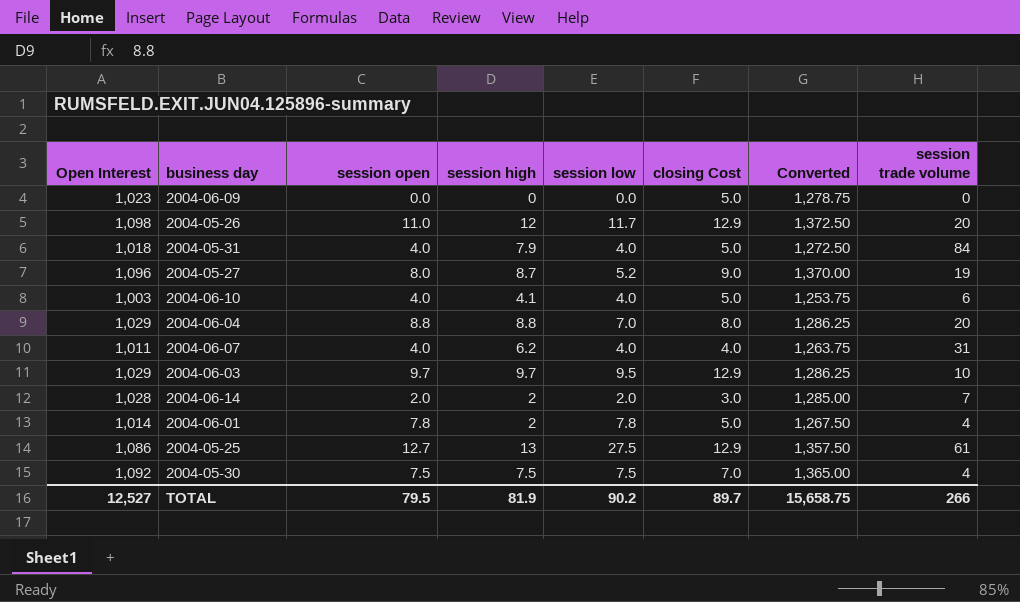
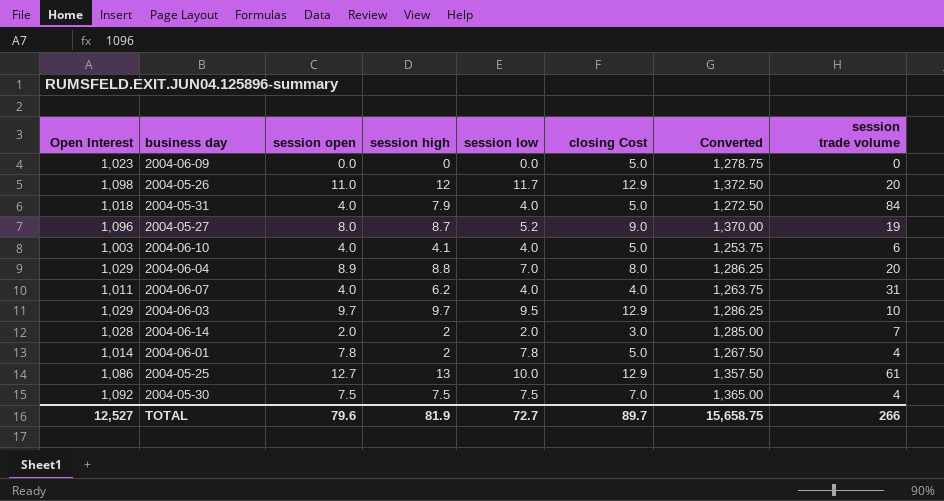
2004-06-04 | session open: 8.8 -> 8.9
2004-05-25 | session low: 27.5 -> 10.0
TOTAL | session open: 79.5 -> 79.6
TOTAL | session low: 90.2 -> 72.7

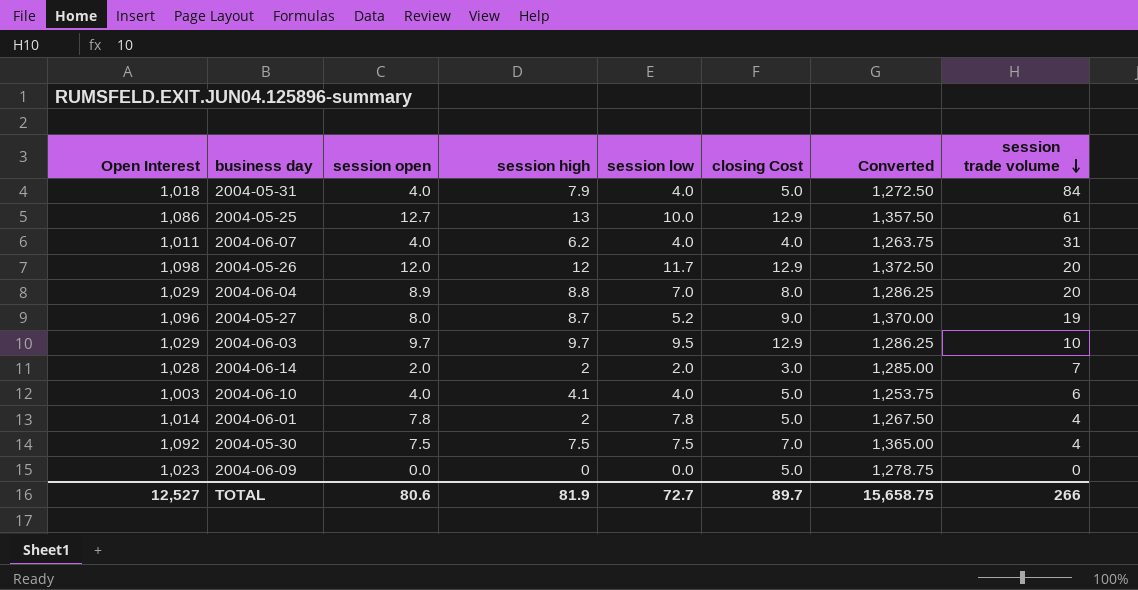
row order: none -> session trade volume descending
2004-05-26 | session open: 11.0 -> 12.0
TOTAL | session open: 79.6 -> 80.6

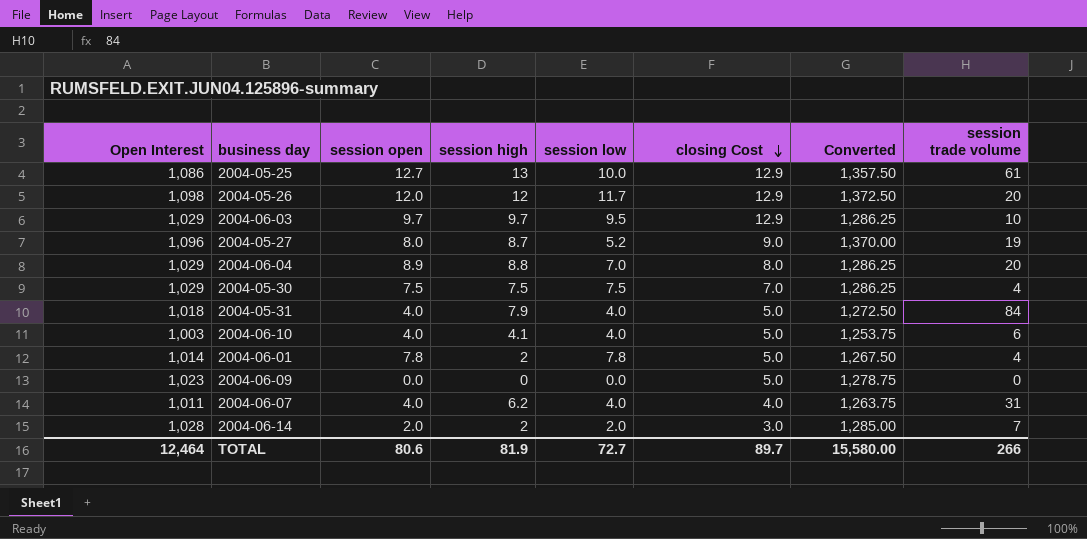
row order: session trade volume descending -> closing Cost descending
2004-05-30 | Open Interest: 1,092 -> 1,029
2004-05-30 | Converted: 1,365.00 -> 1,286.25
TOTAL | Open Interest: 12,527 -> 12,464
TOTAL | Converted: 15,658.75 -> 15,580.00

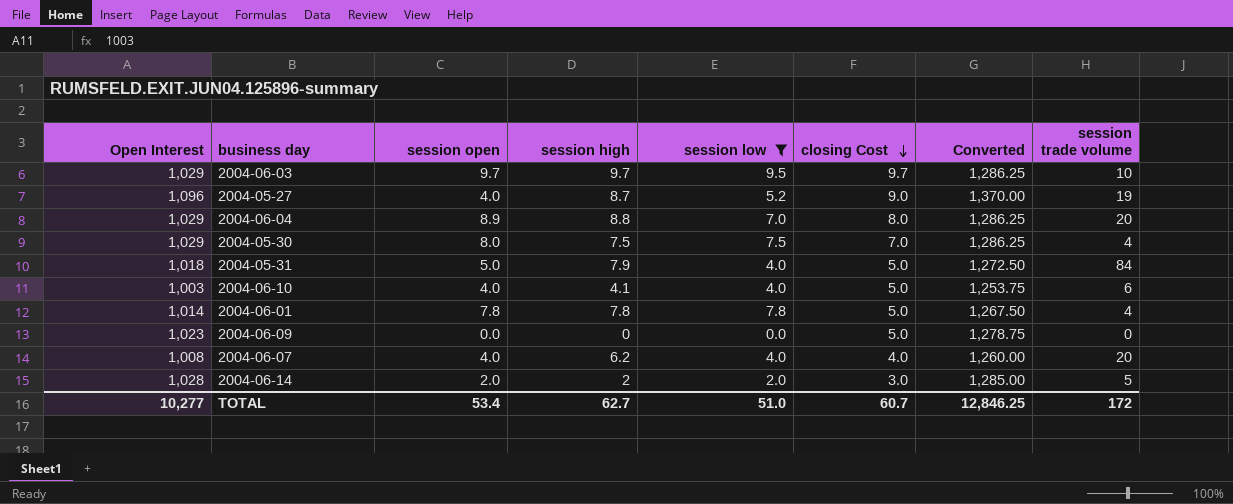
filter: none -> session low <= 9.5
2004-06-03 | closing Cost: 12.9 -> 9.7
2004-05-27 | session open: 8.0 -> 4.0
2004-05-30 | session open: 7.5 -> 8.0
2004-05-31 | session open: 4.0 -> 5.0
2004-06-01 | session high: 2 -> 7.8
2004-06-07 | Open Interest: 1,011 -> 1,008
2004-06-07 | Converted: 1,263.75 -> 1,260.00
2004-06-07 | session trade volume: 31 -> 20
2004-06-14 | session trade volume: 7 -> 5
TOTAL | Open Interest: 12,464 -> 10,277
TOTAL | session open: 80.6 -> 53.4
TOTAL | session high: 81.9 -> 62.7
TOTAL | session low: 72.7 -> 51.0
TOTAL | closing Cost: 89.7 -> 60.7
TOTAL | Converted: 15,580.00 -> 12,846.25
TOTAL | session trade volume: 266 -> 172

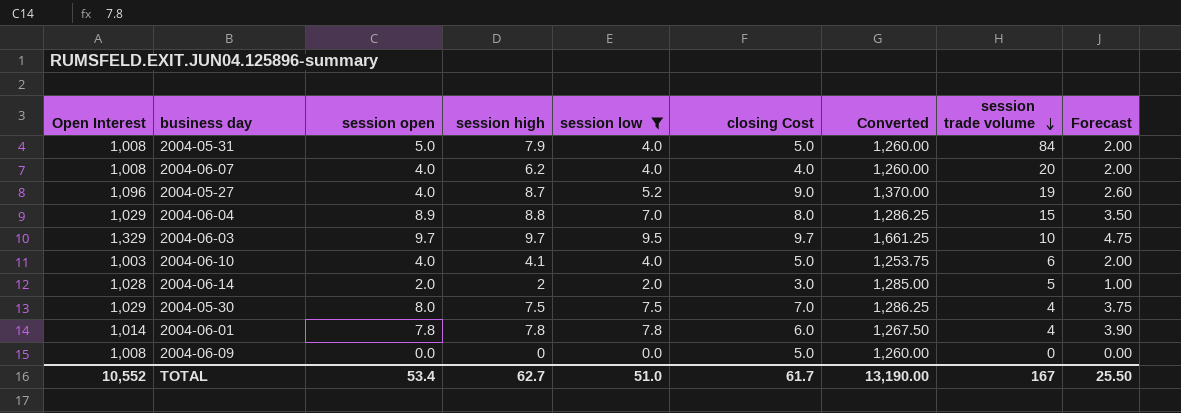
row order: closing Cost descending -> session trade volume descending
column Forecast | formula: none -> [session low] * 0.5
2004-05-31 | Open Interest: 1,018 -> 1,008
2004-05-31 | Converted: 1,272.50 -> 1,260.00
2004-06-04 | session trade volume: 20 -> 15
2004-06-03 | Open Interest: 1,029 -> 1,329
2004-06-03 | Converted: 1,286.25 -> 1,661.25
2004-06-01 | closing Cost: 5.0 -> 6.0
2004-06-09 | Open Interest: 1,023 -> 1,008
2004-06-09 | Converted: 1,278.75 -> 1,260.00
TOTAL | Open Interest: 10,277 -> 10,552
TOTAL | closing Cost: 60.7 -> 61.7
TOTAL | Converted: 12,846.25 -> 13,190.00
TOTAL | session trade volume: 172 -> 167

